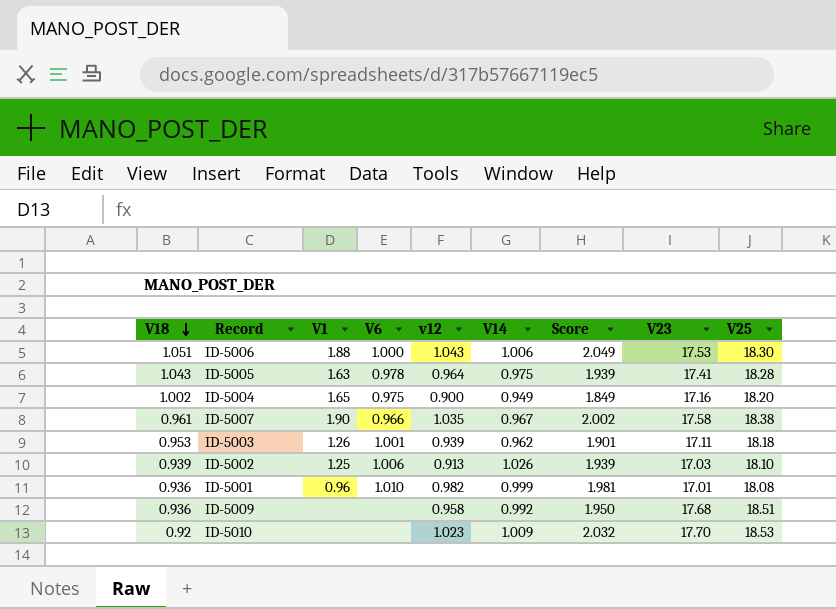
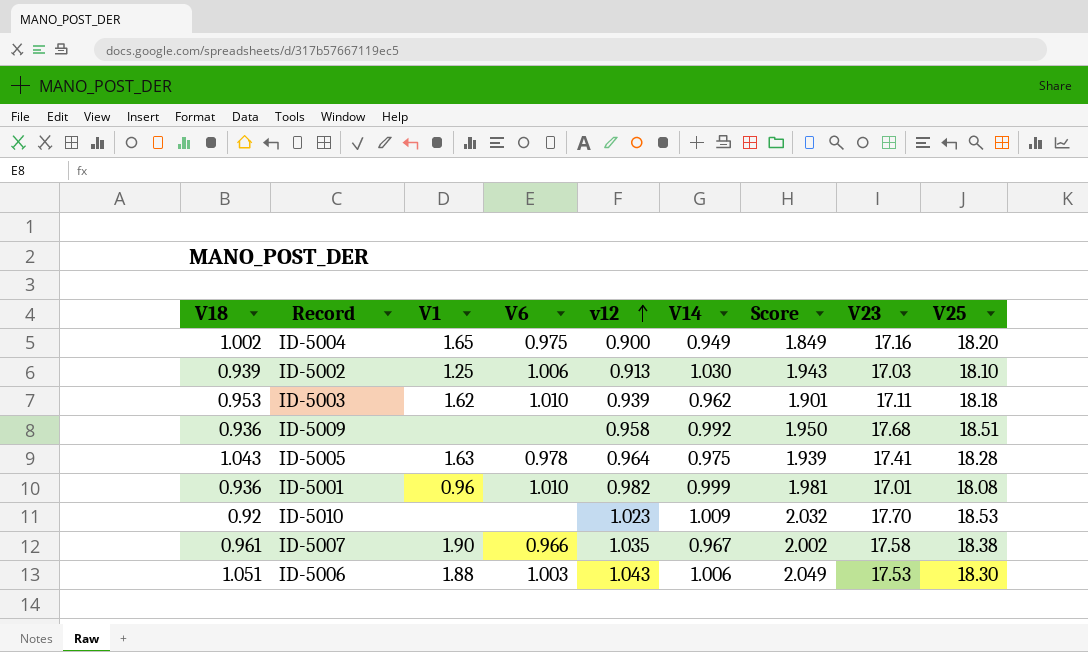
row order: V18 descending -> v12 ascending
ID-5002 | V14: 1.026 -> 1.030
ID-5002 | Score: 1.939 -> 1.943
ID-5003 | V1: 1.26 -> 1.62
ID-5003 | V6: 1.001 -> 1.010
ID-5006 | V6: 1.000 -> 1.003

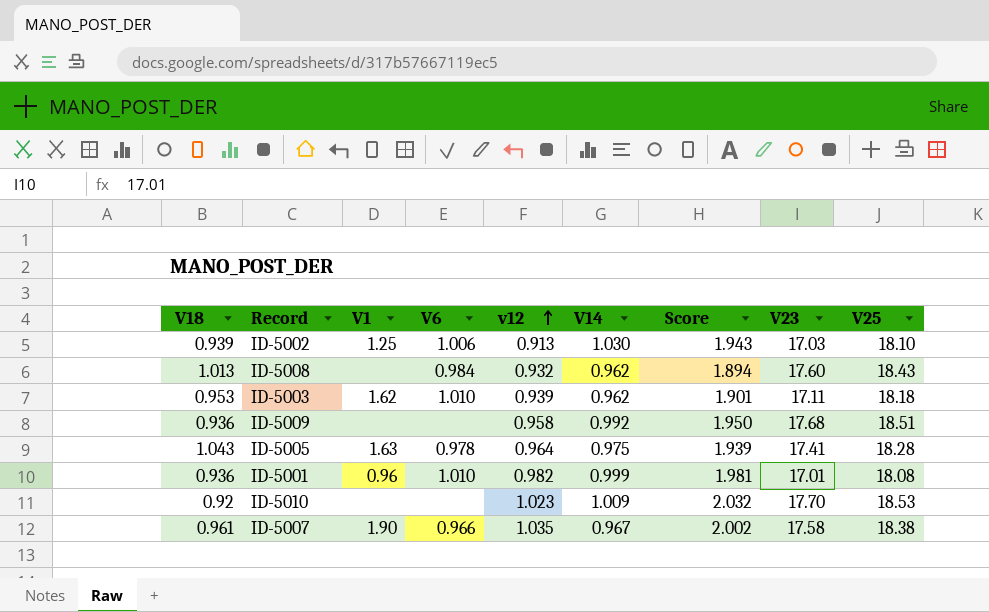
row ID-5004: 1.002 | 1.65 | 0.975 | 0.900 | 0.949 | 1.849 | 17.16 | 18.20 -> none
row ID-5006: 1.051 | 1.88 | 1.003 | 1.043 | 1.006 | 2.049 | 17.53 | 18.30 -> none
row ID-5008: none -> 1.013 | none | 0.984 | 0.932 | 0.962 | 1.894 | 17.60 | 18.43

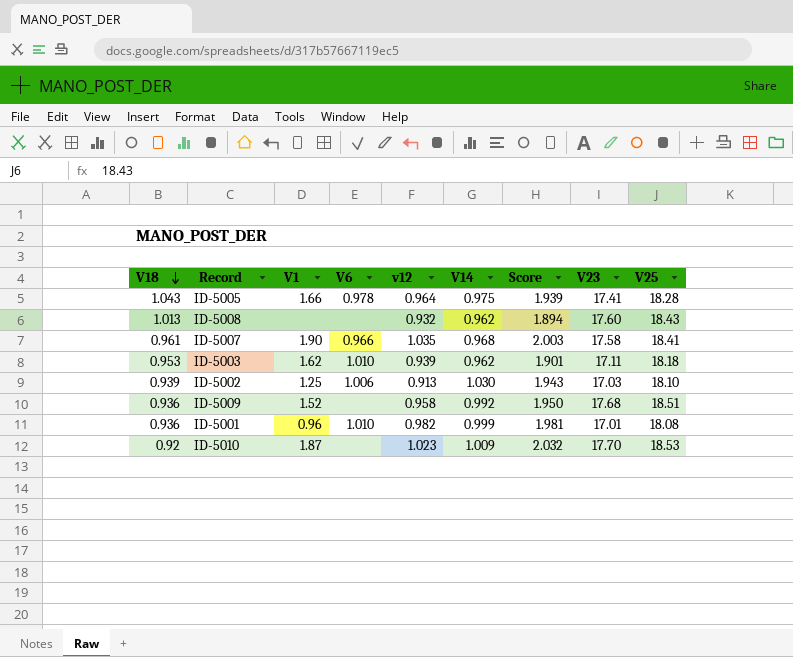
row order: v12 ascending -> V18 descending
ID-5005 | V1: 1.63 -> 1.66
ID-5008 | V6: 0.984 -> none
ID-5007 | V14: 0.967 -> 0.968
ID-5007 | Score: 2.002 -> 2.003
ID-5007 | V25: 18.38 -> 18.41
ID-5009 | V1: none -> 1.52
ID-5010 | V1: none -> 1.87

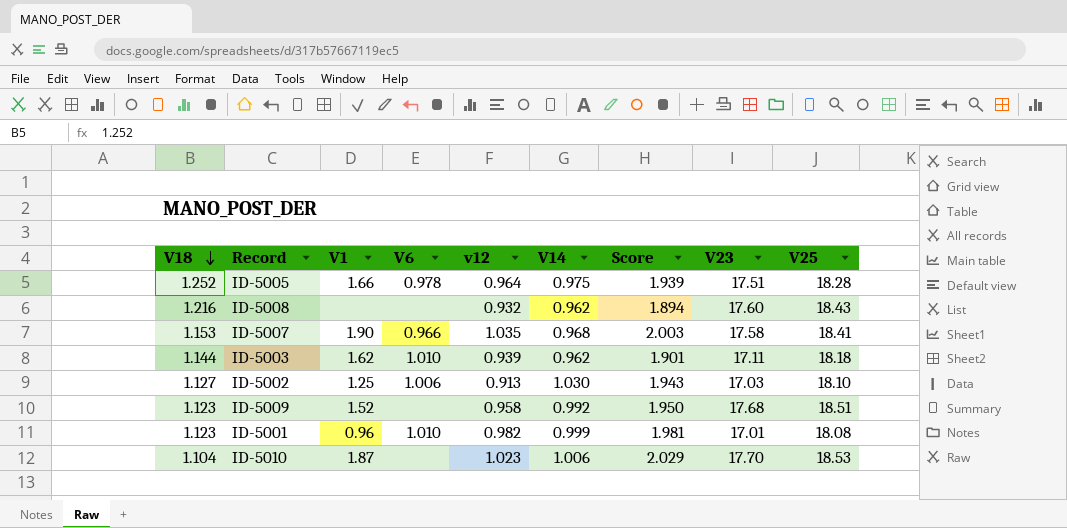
ID-5005 | V18: 1.043 -> 1.252
ID-5005 | V23: 17.41 -> 17.51
ID-5008 | V18: 1.013 -> 1.216
ID-5007 | V18: 0.961 -> 1.153
ID-5003 | V18: 0.953 -> 1.144
ID-5002 | V18: 0.939 -> 1.127
ID-5009 | V18: 0.936 -> 1.123
ID-5001 | V18: 0.936 -> 1.123
ID-5010 | V18: 0.92 -> 1.104
ID-5010 | V14: 1.009 -> 1.006
ID-5010 | Score: 2.032 -> 2.029

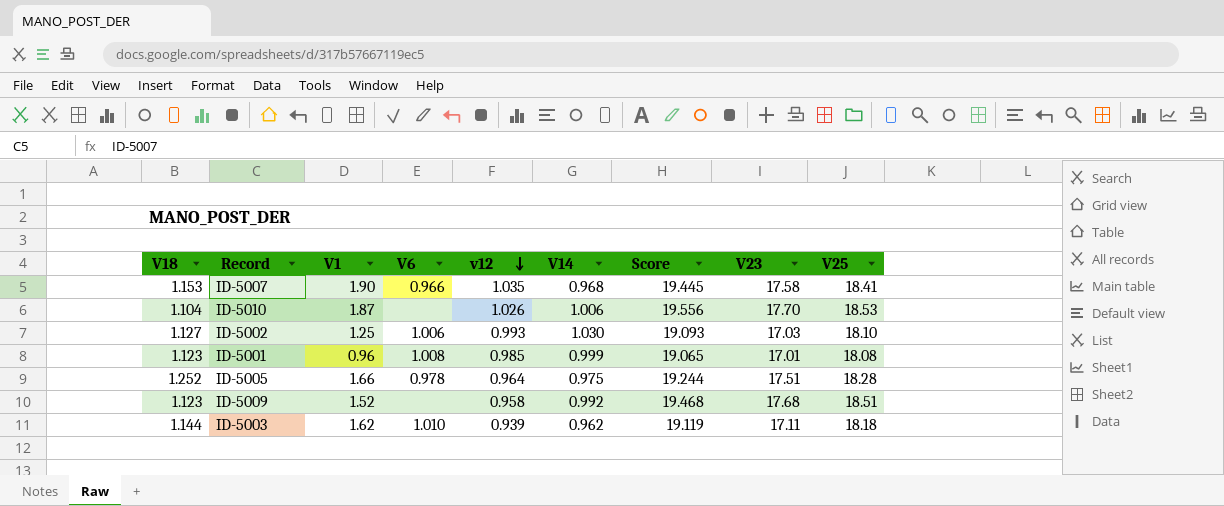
row order: V18 descending -> v12 descending
column Score | formula: [v12] + [V14] -> [v12] + [V25]
row ID-5008: 1.216 | none | none | 0.932 | 0.962 | 1.894 | 17.60 | 18.43 -> none
ID-5010 | v12: 1.023 -> 1.026
ID-5002 | v12: 0.913 -> 0.993
ID-5001 | V6: 1.010 -> 1.008
ID-5001 | v12: 0.982 -> 0.985

